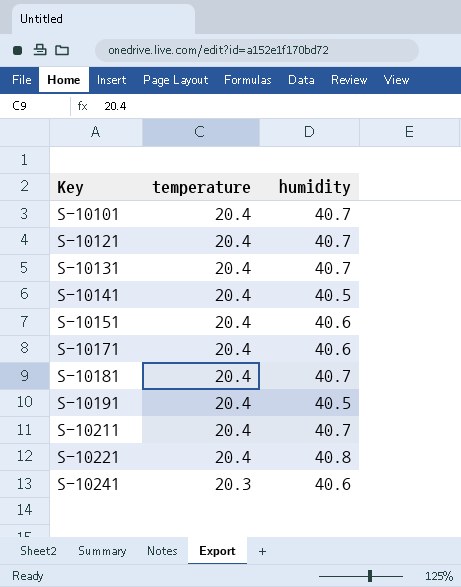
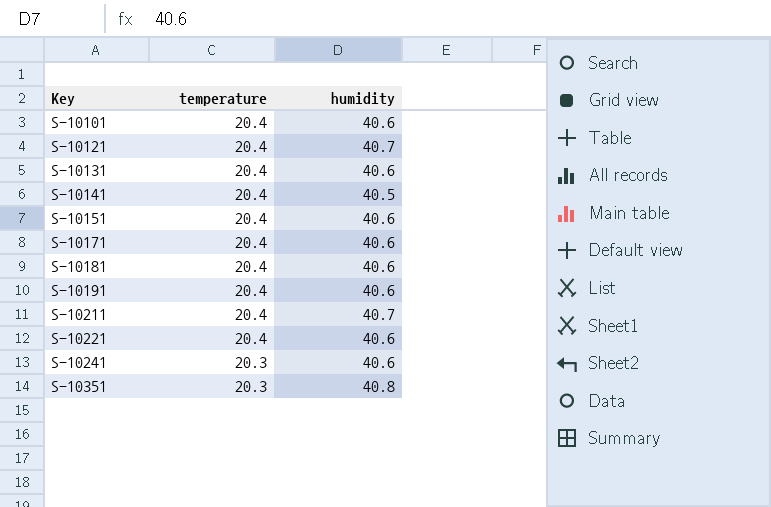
S-10101 | humidity: 40.7 -> 40.6
S-10131 | humidity: 40.7 -> 40.6
S-10181 | humidity: 40.7 -> 40.6
S-10191 | humidity: 40.5 -> 40.6
S-10221 | humidity: 40.8 -> 40.6
row S-10351: none -> 20.3 | 40.8

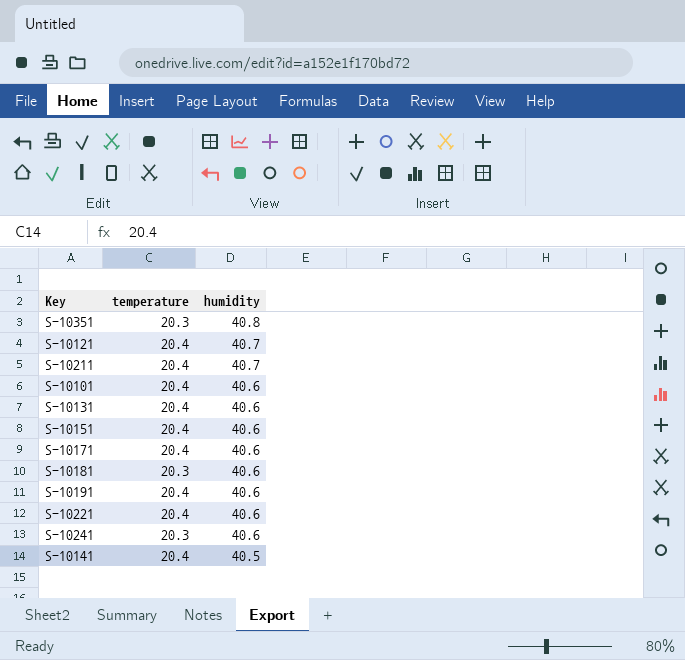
row order: Key ascending -> humidity descending
S-10181 | temperature: 20.4 -> 20.3

